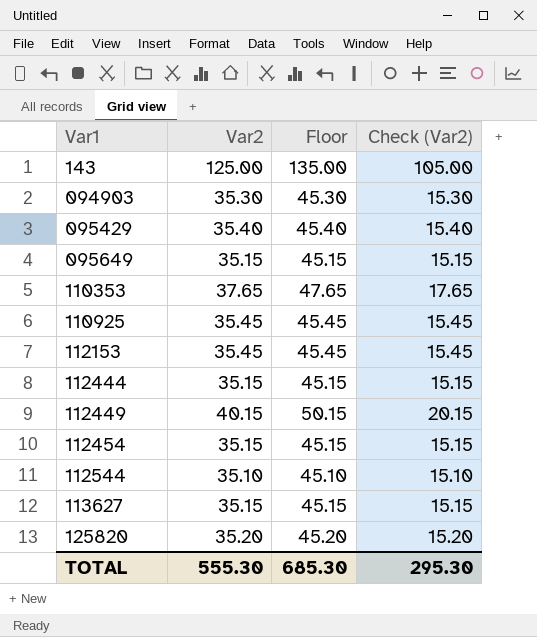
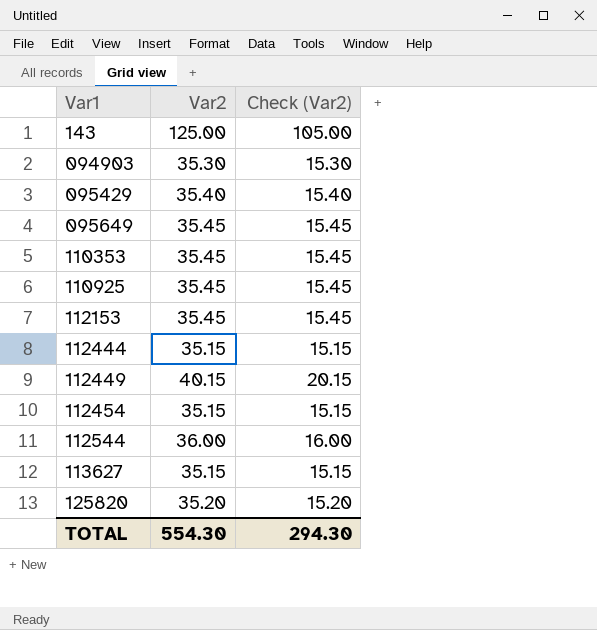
column Floor | formula: [Var2] + 10 -> none
095649 | Var2: 35.15 -> 35.45
095649 | Check (Var2): 15.15 -> 15.45
110353 | Var2: 37.65 -> 35.45
110353 | Check (Var2): 17.65 -> 15.45
112544 | Var2: 35.10 -> 36.00
112544 | Check (Var2): 15.10 -> 16.00
TOTAL | Var2: 555.30 -> 554.30
TOTAL | Check (Var2): 295.30 -> 294.30

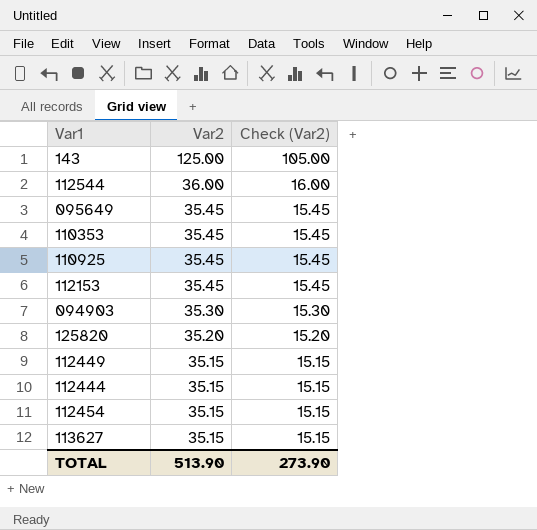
row order: Var1 ascending -> Var2 descending
row 095429: 35.40 | 15.40 -> none
112449 | Var2: 40.15 -> 35.15
112449 | Check (Var2): 20.15 -> 15.15
TOTAL | Var2: 554.30 -> 513.90
TOTAL | Check (Var2): 294.30 -> 273.90

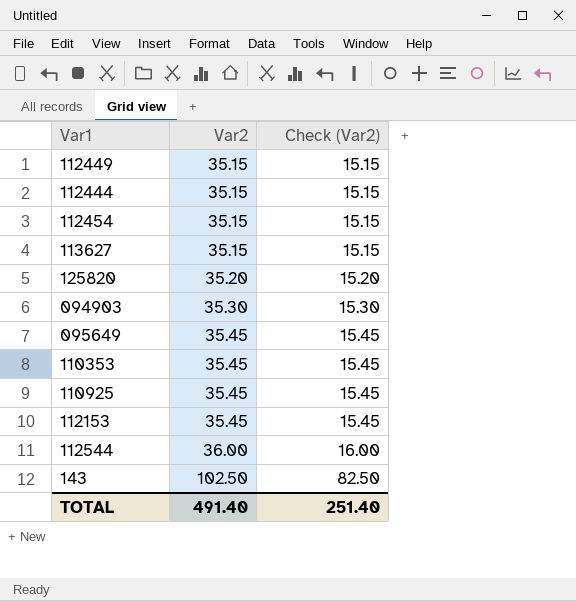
row order: Var2 descending -> Var2 ascending
143 | Var2: 125.00 -> 102.50
143 | Check (Var2): 105.00 -> 82.50
TOTAL | Var2: 513.90 -> 491.40
TOTAL | Check (Var2): 273.90 -> 251.40

